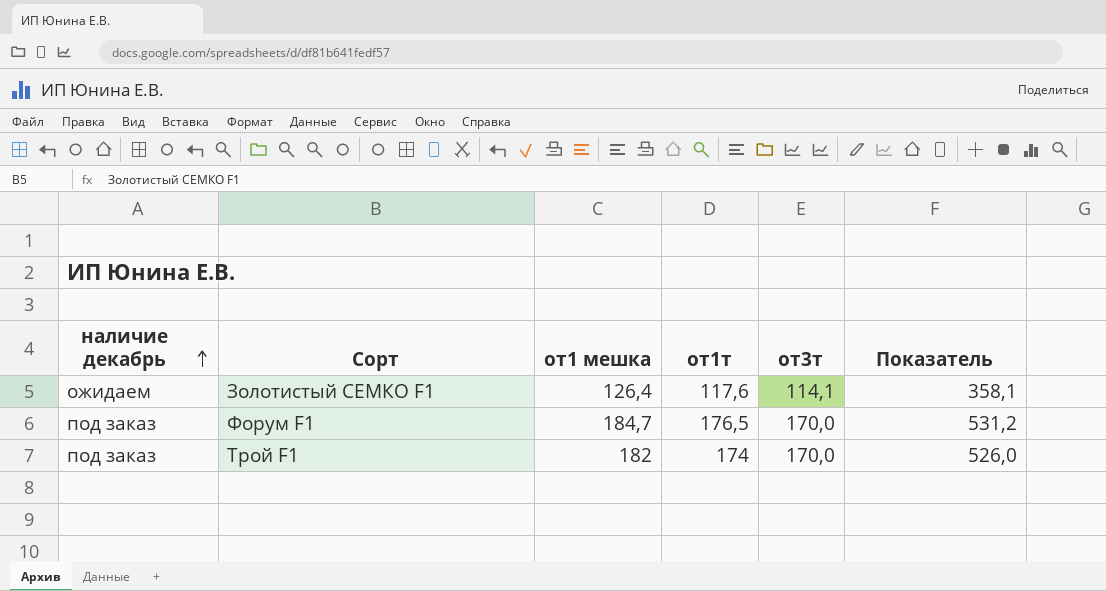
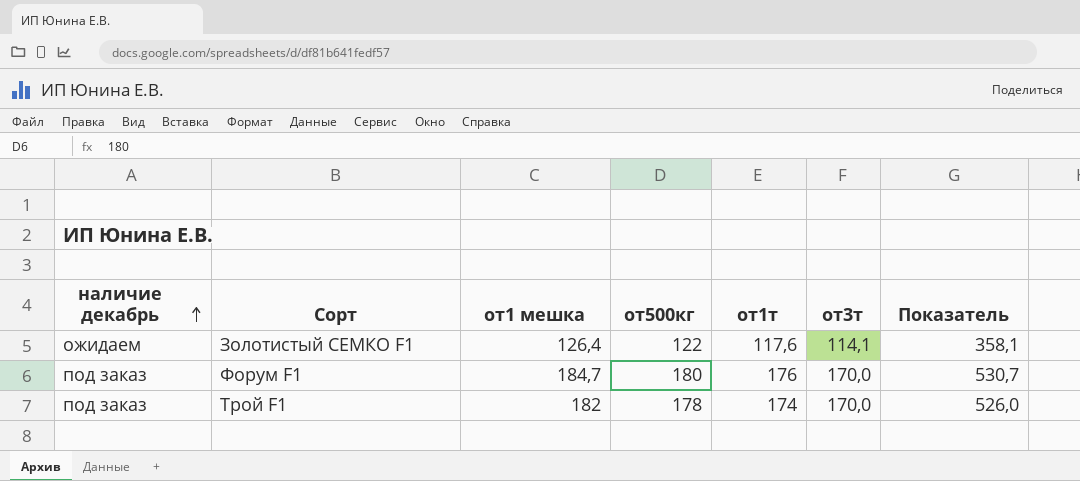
column от500кг | position: none -> 4
Форум F1 | от1т: 176,5 -> 176
Форум F1 | Показатель: 531,2 -> 530,7

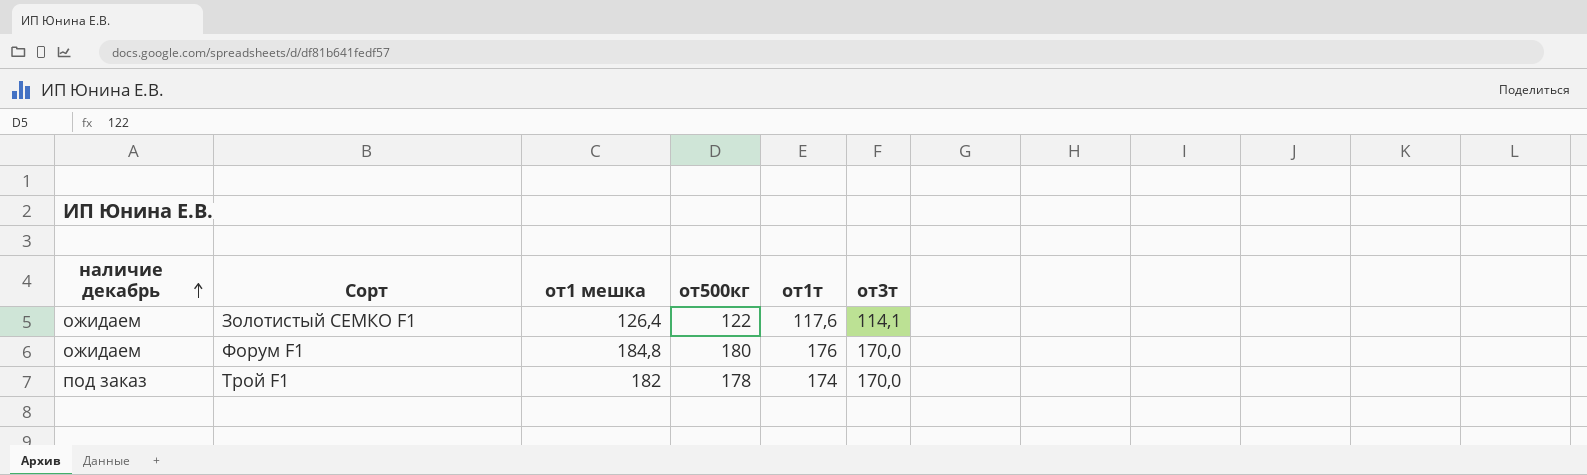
column Показатель | formula: [от1 мешка] + [от1т] + [от3т] -> none
Форум F1 | наличие декабрь: под заказ -> ожидаем
Форум F1 | от1 мешка: 184,7 -> 184,8

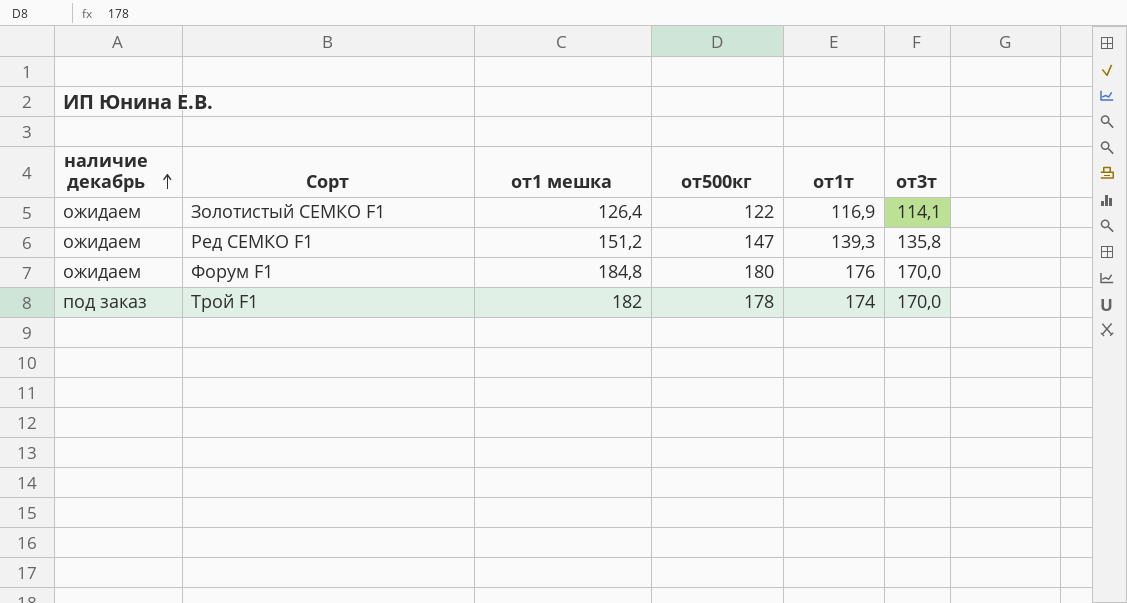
Золотистый СЕМКО F1 | от1т: 117,6 -> 116,9
row Ред СЕМКО F1: none -> ожидаем | 151,2 | 147 | 139,3 | 135,8

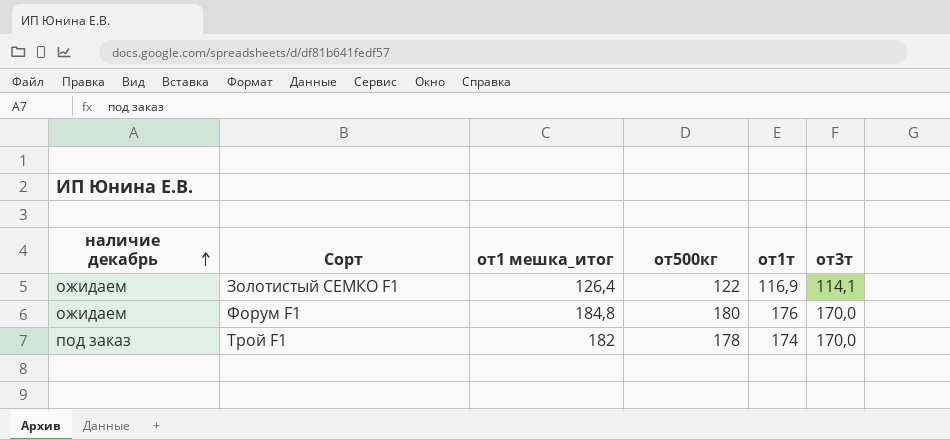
column name: от1 мешка -> от1 мешка_итог
row Ред СЕМКО F1: ожидаем | 151,2 | 147 | 139,3 | 135,8 -> none

